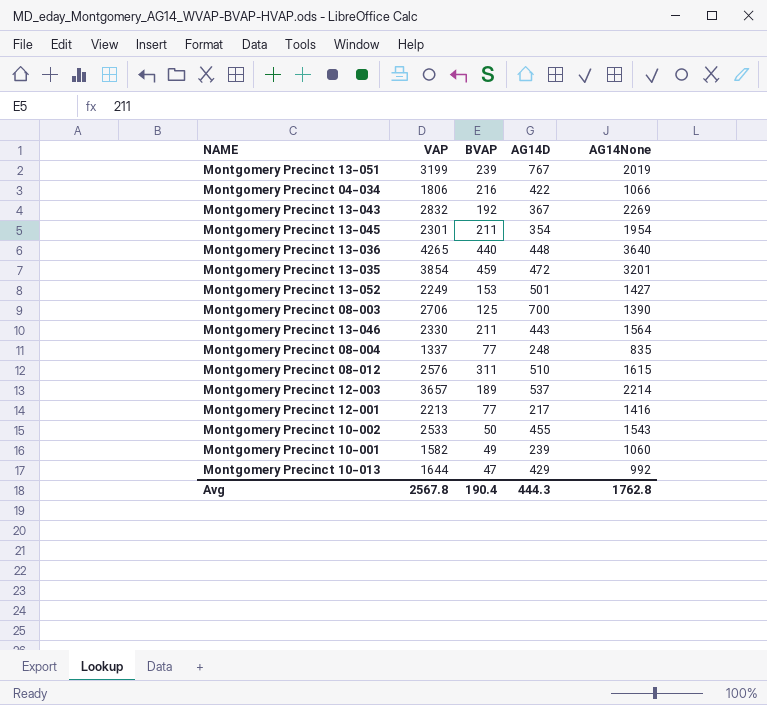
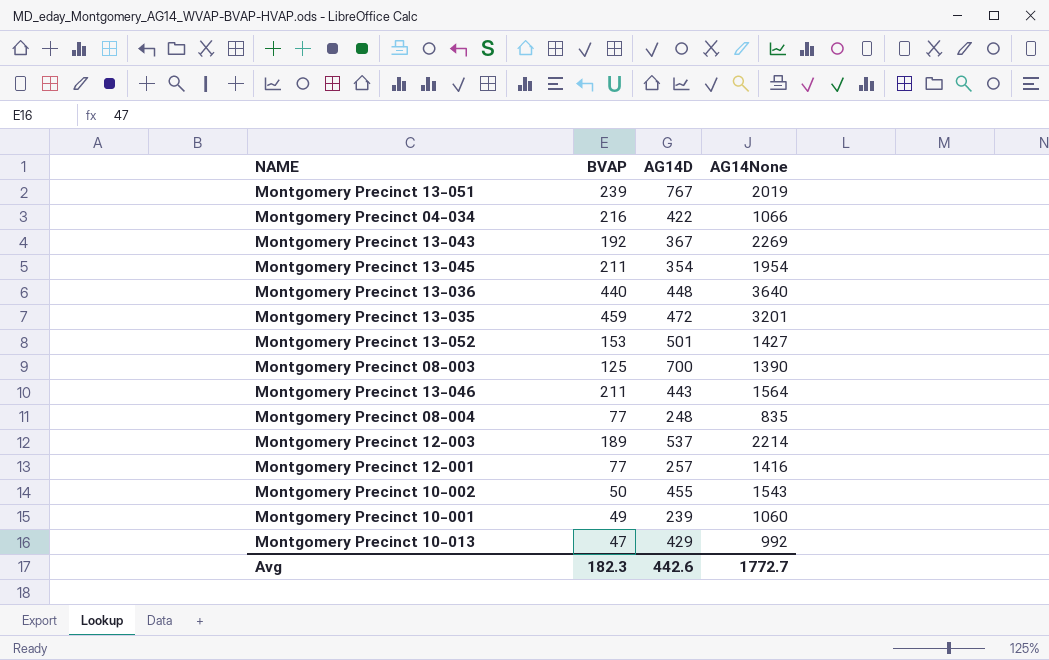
column VAP | position: 2 -> none
row Montgomery Precinct 08-012: 2576 | 311 | 510 | 1615 -> none
Montgomery Precinct 12-001 | AG14D: 217 -> 257
Avg | BVAP: 190.4 -> 182.3
Avg | AG14D: 444.3 -> 442.6
Avg | AG14None: 1762.8 -> 1772.7

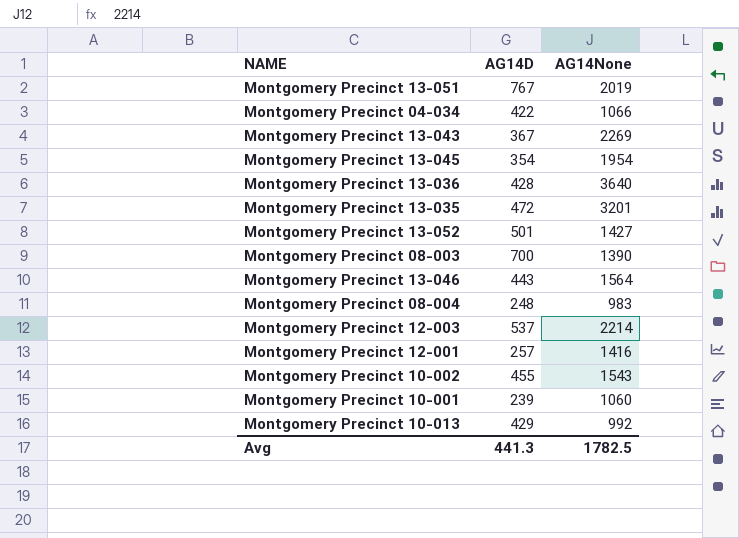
column BVAP | position: 2 -> none
Montgomery Precinct 13-036 | AG14D: 448 -> 428
Montgomery Precinct 08-004 | AG14None: 835 -> 983
Avg | AG14D: 442.6 -> 441.3
Avg | AG14None: 1772.7 -> 1782.5

